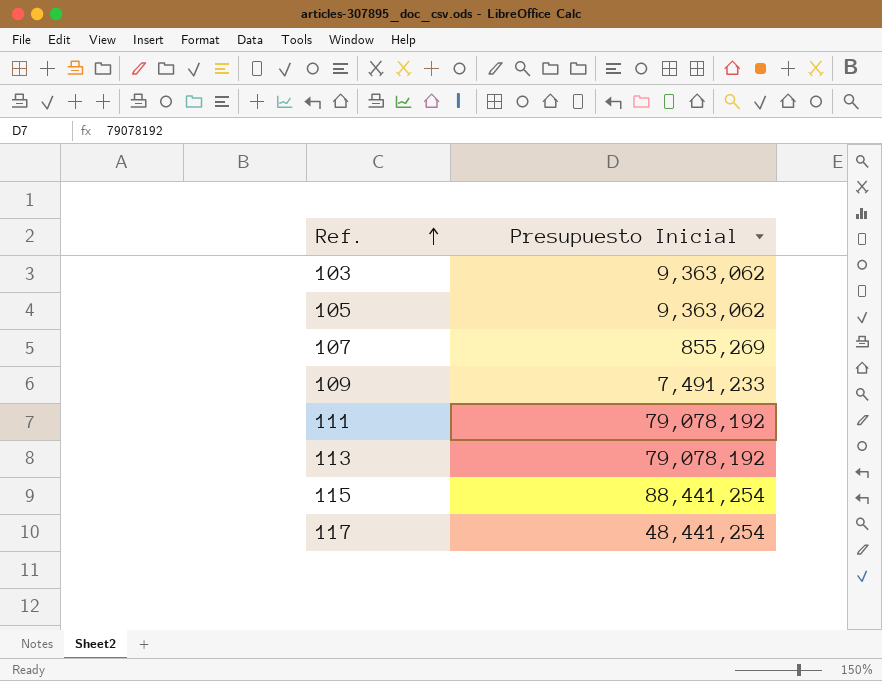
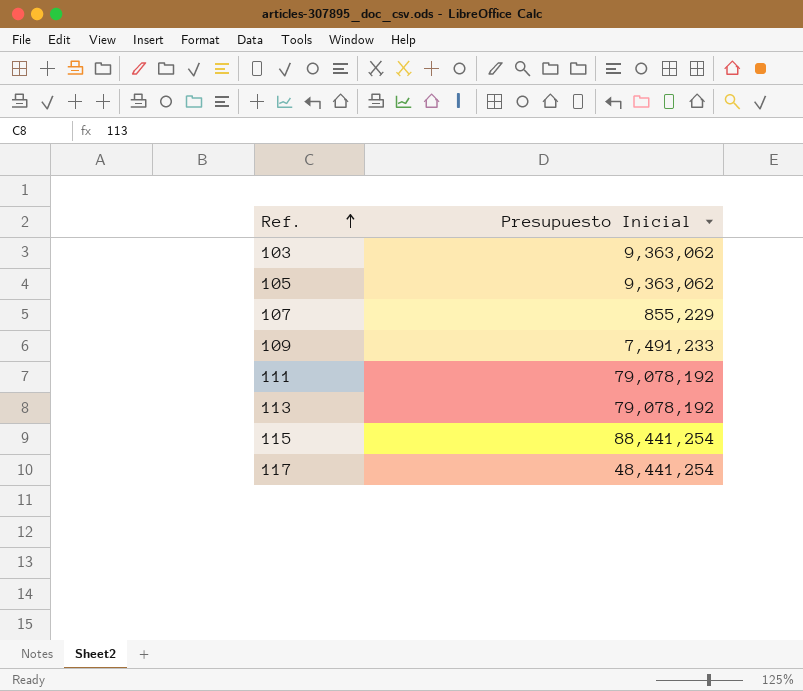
107 | Presupuesto Inicial: 855,269 -> 855,229

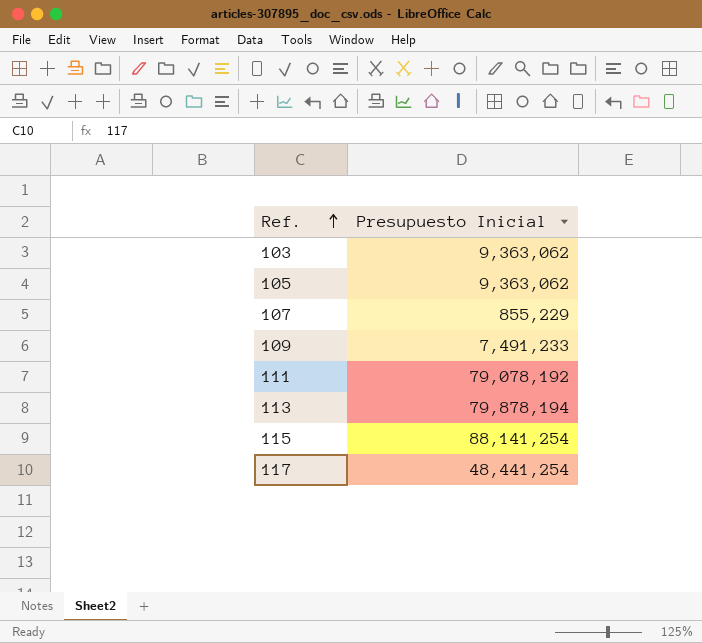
113 | Presupuesto Inicial: 79,078,192 -> 79,878,194
115 | Presupuesto Inicial: 88,441,254 -> 88,141,254

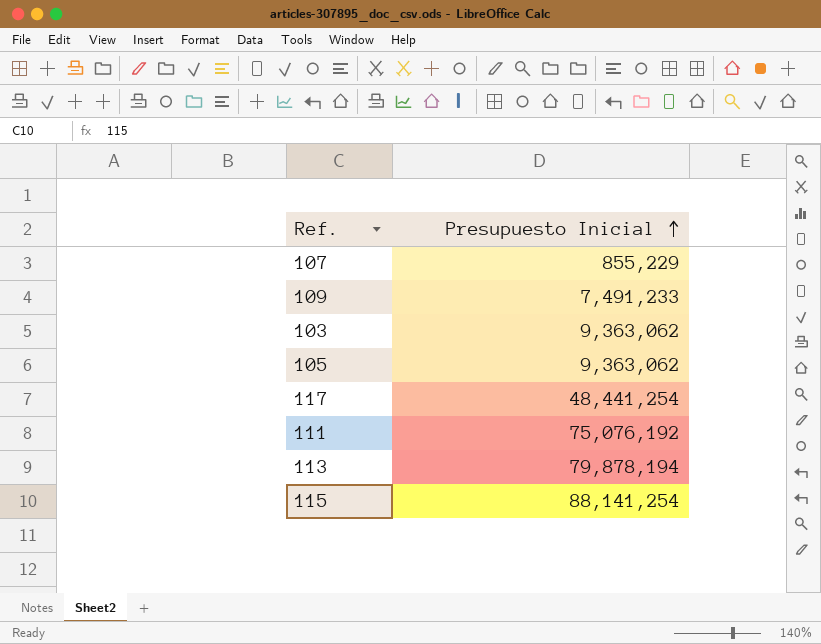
row order: Ref. ascending -> Presupuesto Inicial ascending
111 | Presupuesto Inicial: 79,078,192 -> 75,076,192

